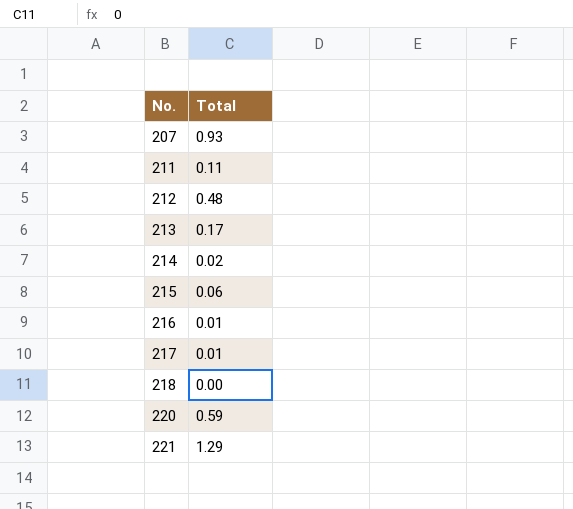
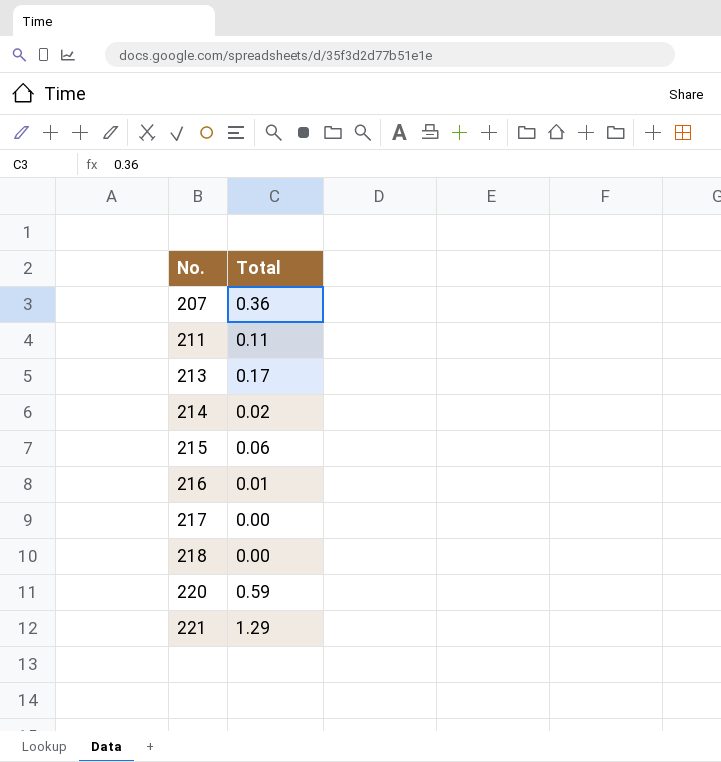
row 212: 0.48 -> none
207 | Total: 0.93 -> 0.36
217 | Total: 0.01 -> 0.00

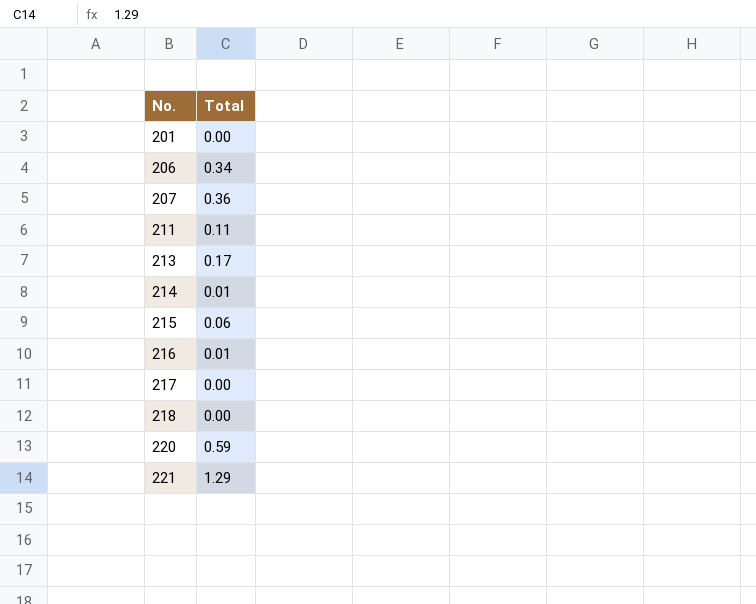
row 201: none -> 0.00
row 206: none -> 0.34
214 | Total: 0.02 -> 0.01

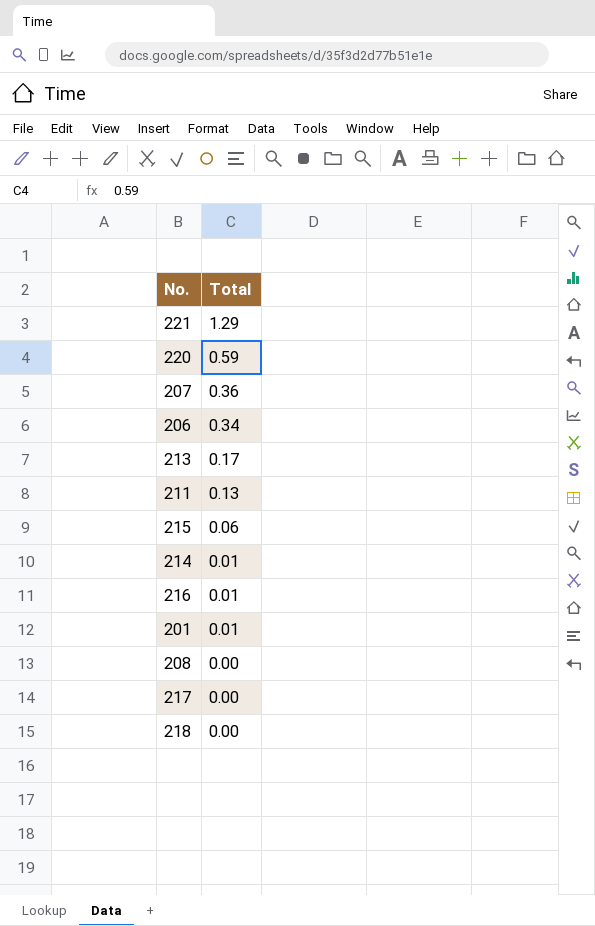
row order: No. ascending -> Total descending
211 | Total: 0.11 -> 0.13
201 | Total: 0.00 -> 0.01
row 208: none -> 0.00

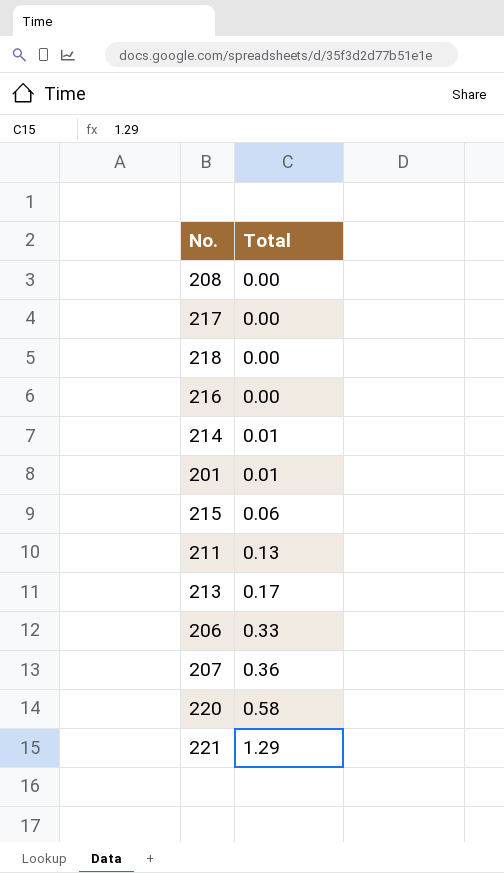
row order: Total descending -> Total ascending
216 | Total: 0.01 -> 0.00
206 | Total: 0.34 -> 0.33
220 | Total: 0.59 -> 0.58

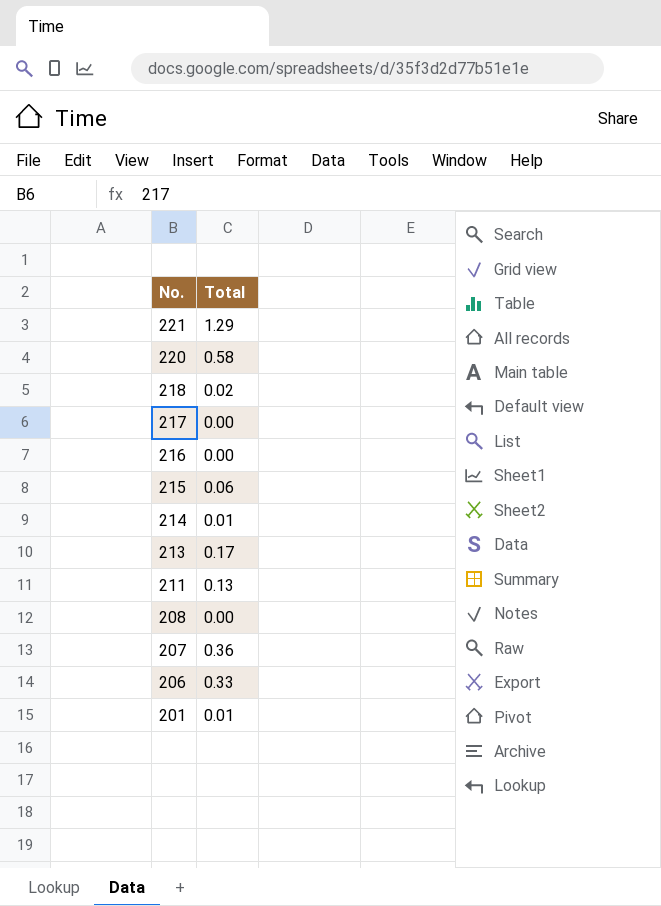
row order: Total ascending -> No. descending
218 | Total: 0.00 -> 0.02

